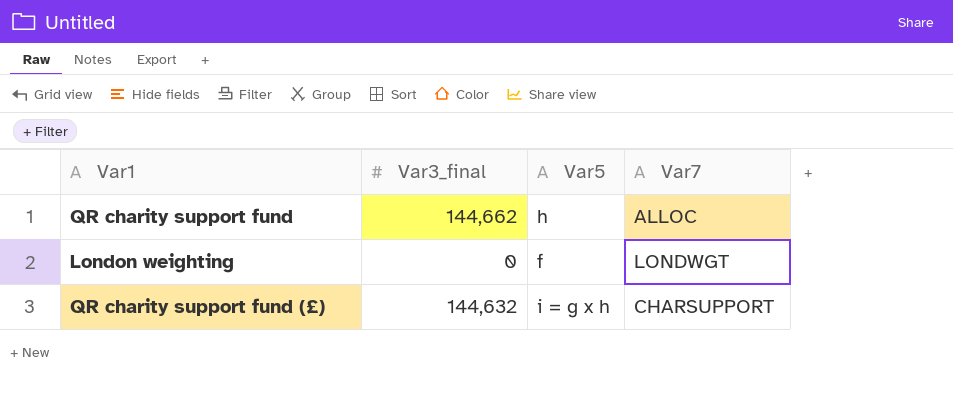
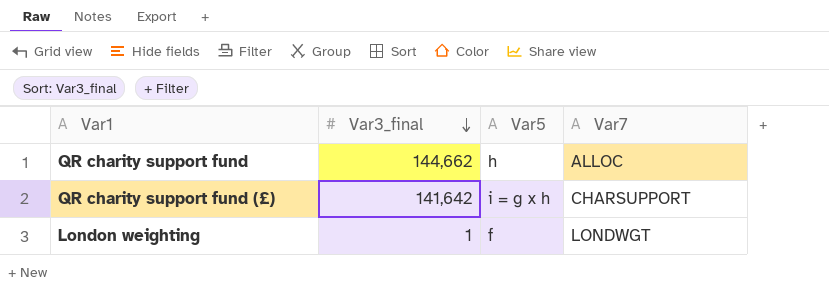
row order: none -> Var3_final descending
QR charity support fund (£) | Var3_final: 144,632 -> 141,642
London weighting | Var3_final: 0 -> 1

